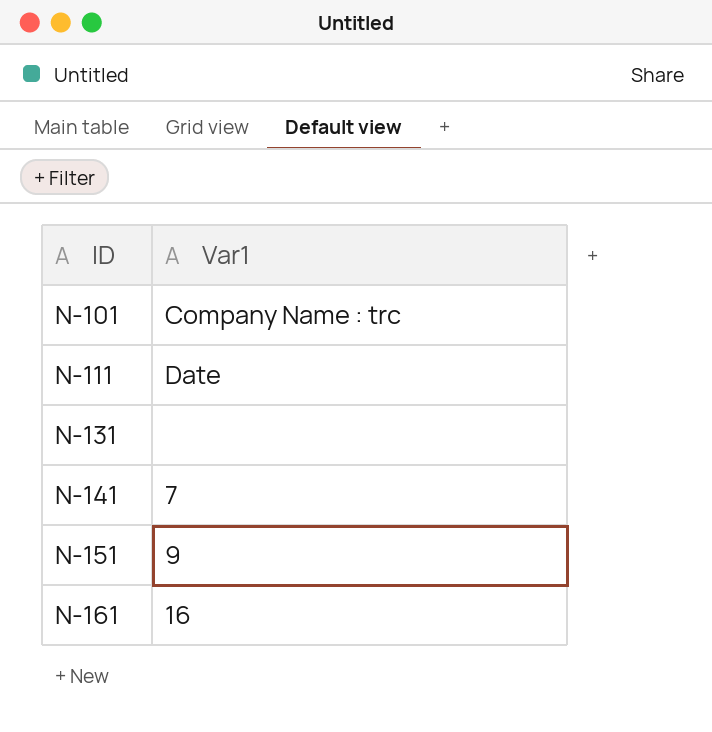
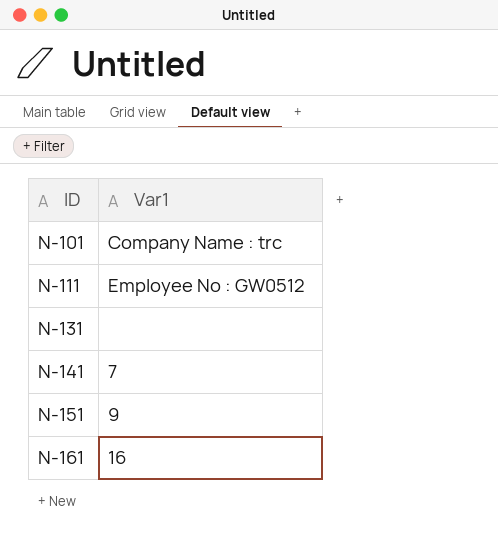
N-111 | Var1: Date -> Employee No : GW0512

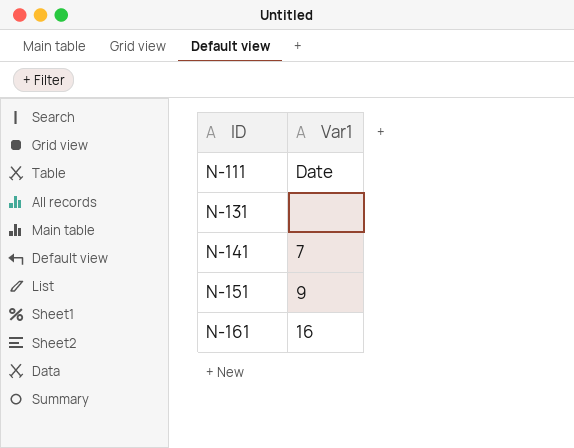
row N-101: Company Name : trc -> none
N-111 | Var1: Employee No : GW0512 -> Date

